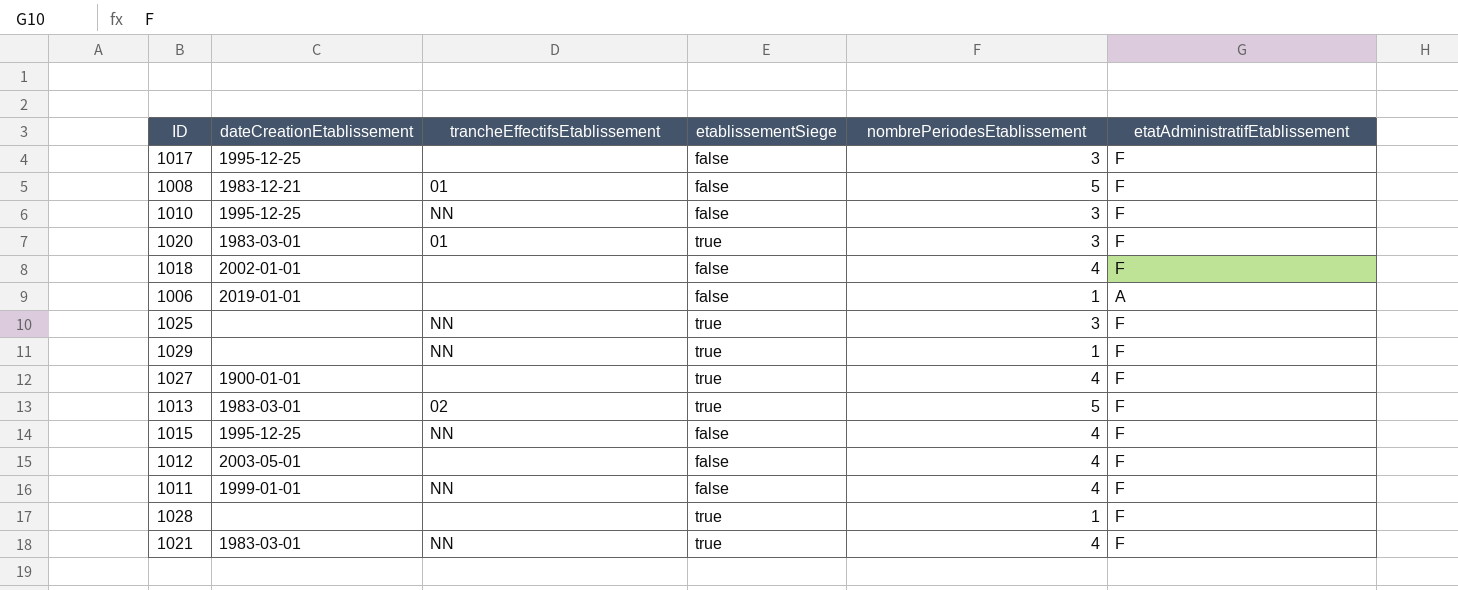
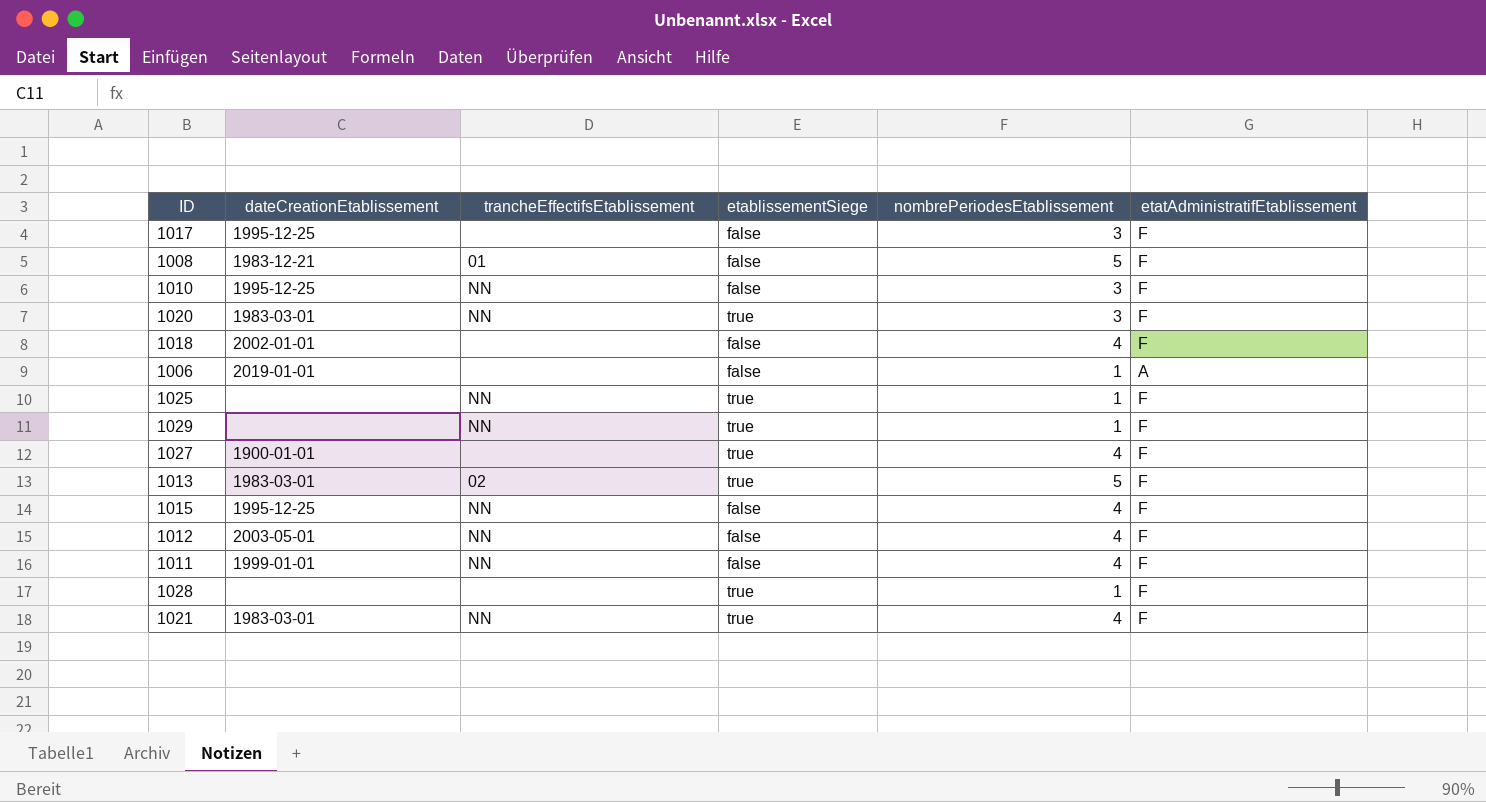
1020 | trancheEffectifsEtablissement: 01 -> NN
1025 | nombrePeriodesEtablissement: 3 -> 1
1012 | trancheEffectifsEtablissement: none -> NN

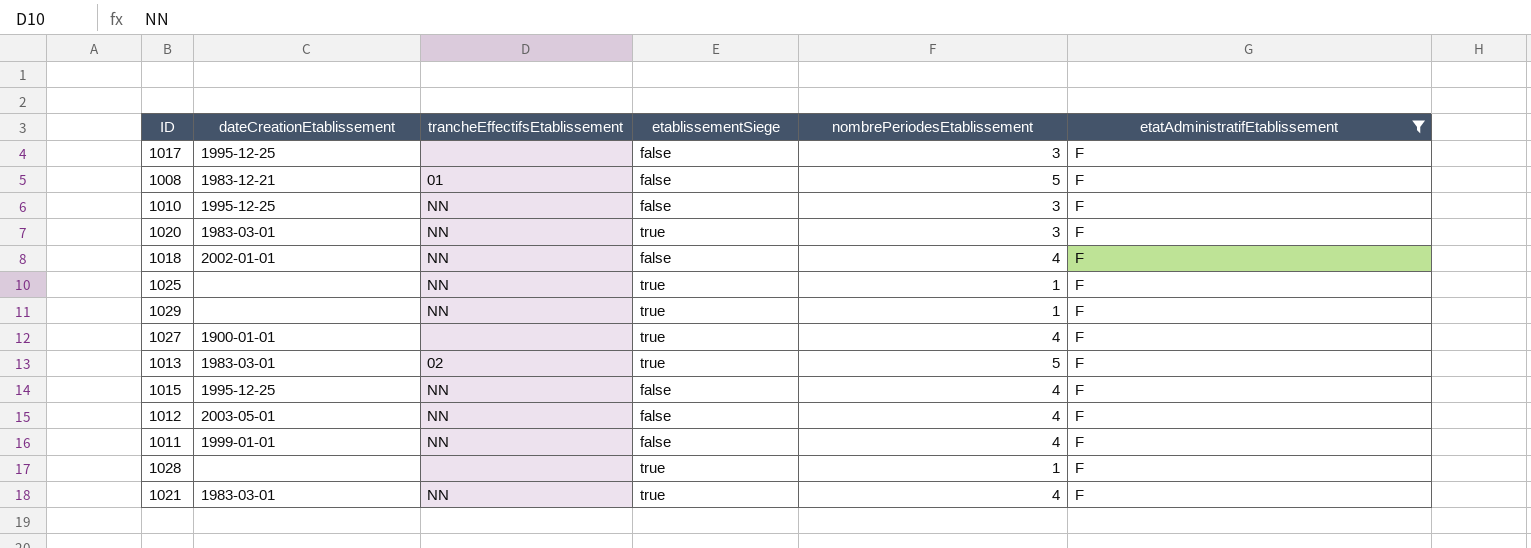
filter: none -> etatAdministratifEtablissement = F
1018 | trancheEffectifsEtablissement: none -> NN

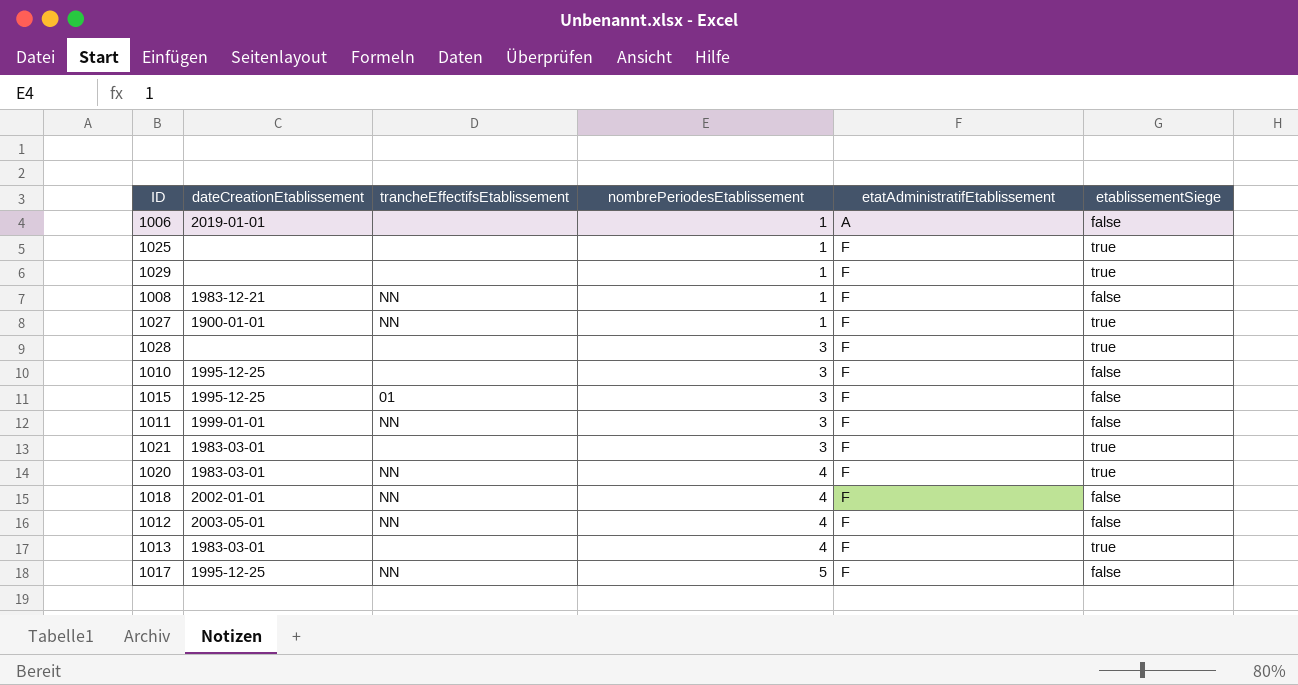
filter: etatAdministratifEtablissement = F -> none
row order: none -> nombrePeriodesEtablissement ascending
column etablissementSiege | position: 4 -> 6
1025 | trancheEffectifsEtablissement: NN -> none
1029 | trancheEffectifsEtablissement: NN -> none
1008 | trancheEffectifsEtablissement: 01 -> NN
1008 | nombrePeriodesEtablissement: 5 -> 1
1027 | trancheEffectifsEtablissement: none -> NN
1027 | nombrePeriodesEtablissement: 4 -> 1
1028 | nombrePeriodesEtablissement: 1 -> 3
1010 | trancheEffectifsEtablissement: NN -> none
1015 | trancheEffectifsEtablissement: NN -> 01
1015 | nombrePeriodesEtablissement: 4 -> 3
1011 | nombrePeriodesEtablissement: 4 -> 3
1021 | trancheEffectifsEtablissement: NN -> none
1021 | nombrePeriodesEtablissement: 4 -> 3
1020 | nombrePeriodesEtablissement: 3 -> 4
1013 | trancheEffectifsEtablissement: 02 -> none
1013 | nombrePeriodesEtablissement: 5 -> 4
1017 | trancheEffectifsEtablissement: none -> NN
1017 | nombrePeriodesEtablissement: 3 -> 5

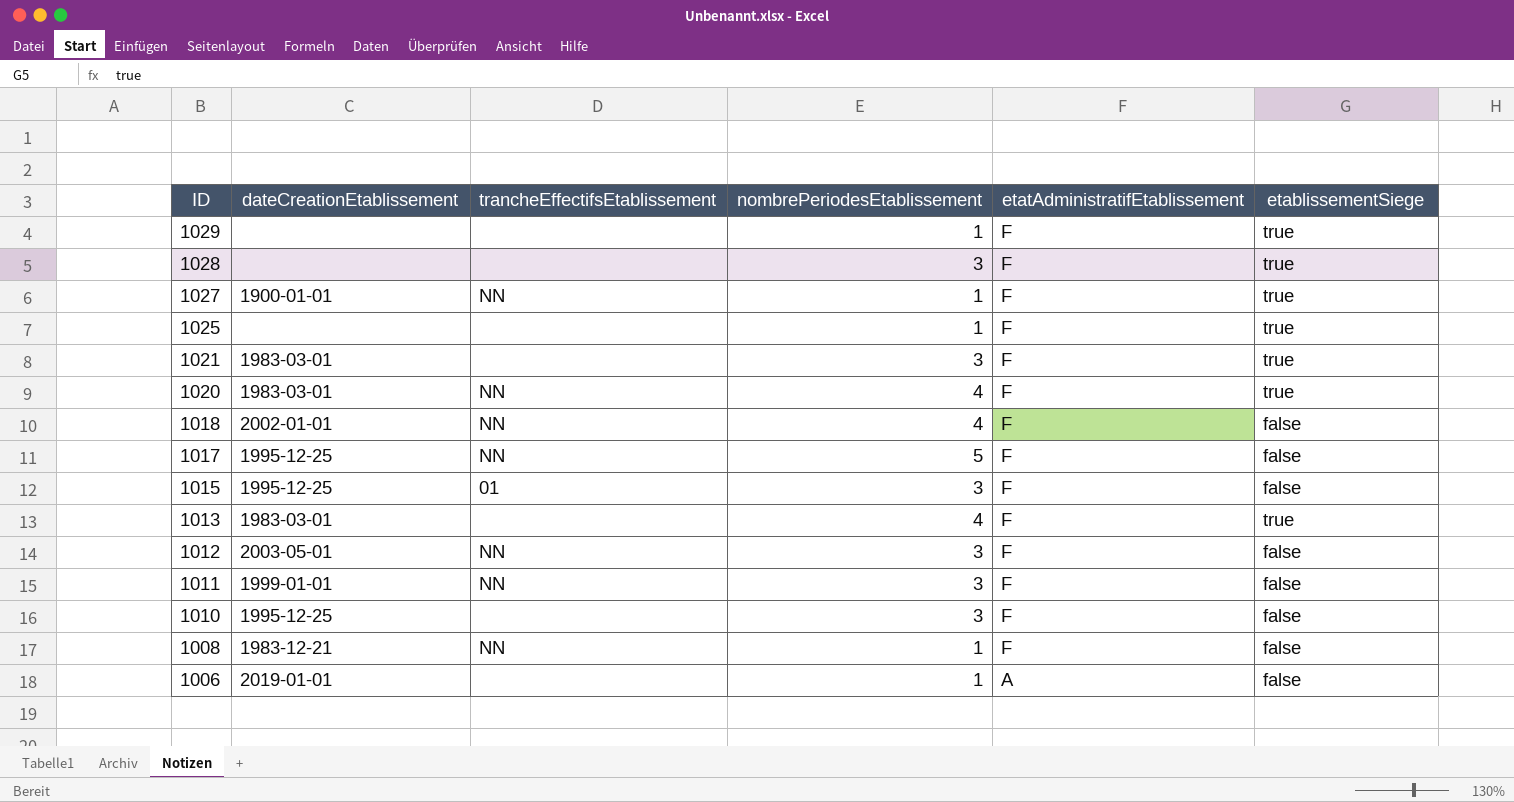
row order: nombrePeriodesEtablissement ascending -> ID descending
1012 | nombrePeriodesEtablissement: 4 -> 3

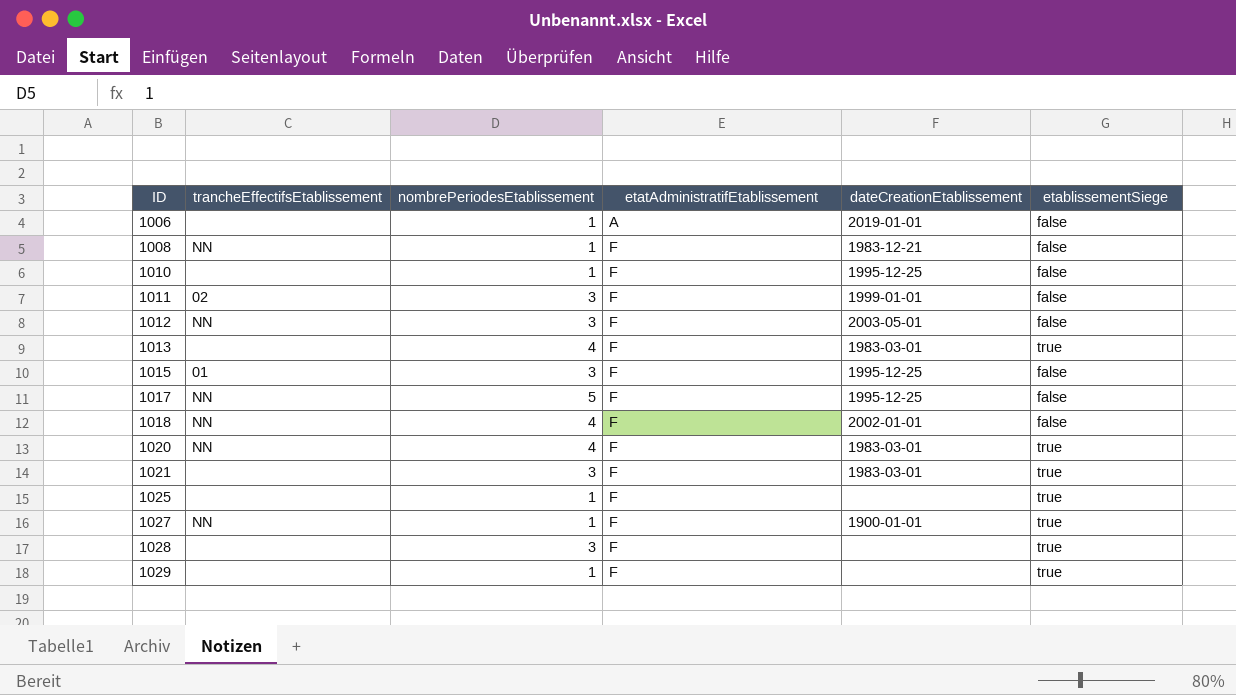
row order: ID descending -> ID ascending
column dateCreationEtablissement | position: 2 -> 5
1010 | nombrePeriodesEtablissement: 3 -> 1
1011 | trancheEffectifsEtablissement: NN -> 02

